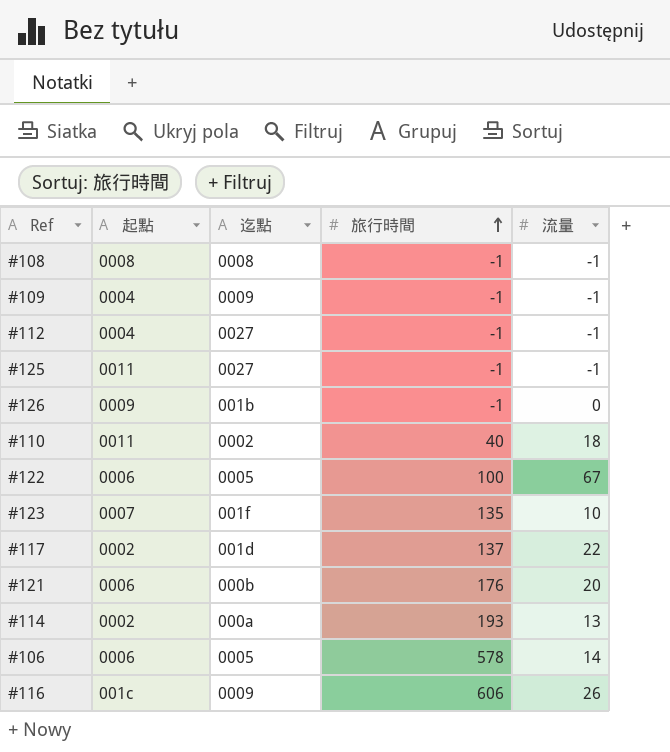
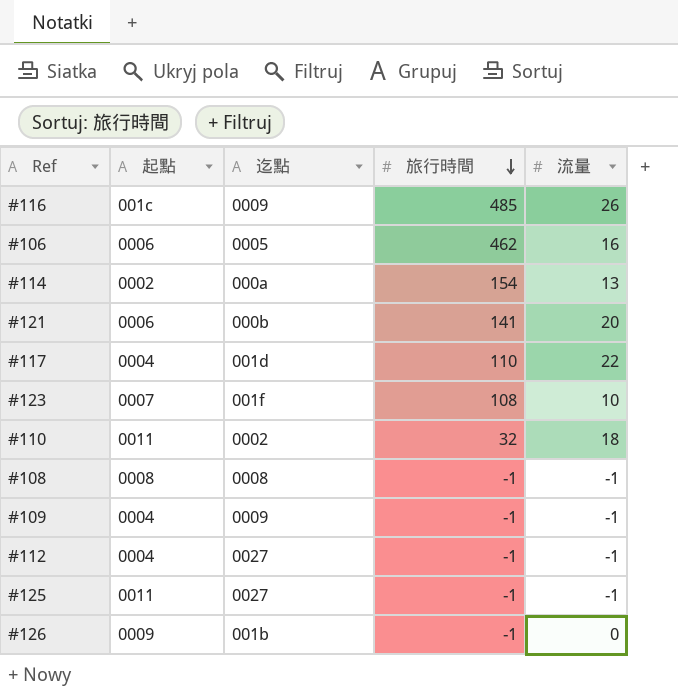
row order: 旅行時間 ascending -> 旅行時間 descending
row #122: 0006 | 0005 | 100 | 67 -> none
#116 | 旅行時間: 606 -> 485
#106 | 旅行時間: 578 -> 462
#106 | 流量: 14 -> 16
#114 | 旅行時間: 193 -> 154
#121 | 旅行時間: 176 -> 141
#117 | 起點: 0002 -> 0004
#117 | 旅行時間: 137 -> 110
#123 | 旅行時間: 135 -> 108
#110 | 旅行時間: 40 -> 32

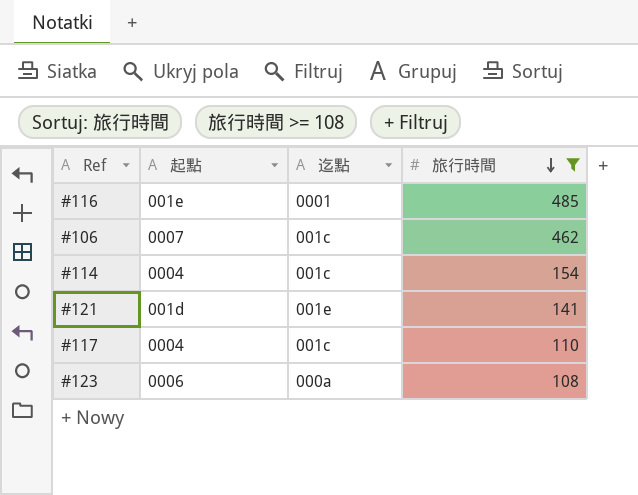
filter: none -> 旅行時間 >= 108
column 流量 | position: 5 -> none
#116 | 起點: 001c -> 001e
#116 | 迄點: 0009 -> 0001
#106 | 起點: 0006 -> 0007
#106 | 迄點: 0005 -> 001c
#114 | 起點: 0002 -> 0004
#114 | 迄點: 000a -> 001c
#121 | 起點: 0006 -> 001d
#121 | 迄點: 000b -> 001e
#117 | 迄點: 001d -> 001c
#123 | 起點: 0007 -> 0006
#123 | 迄點: 001f -> 000a

